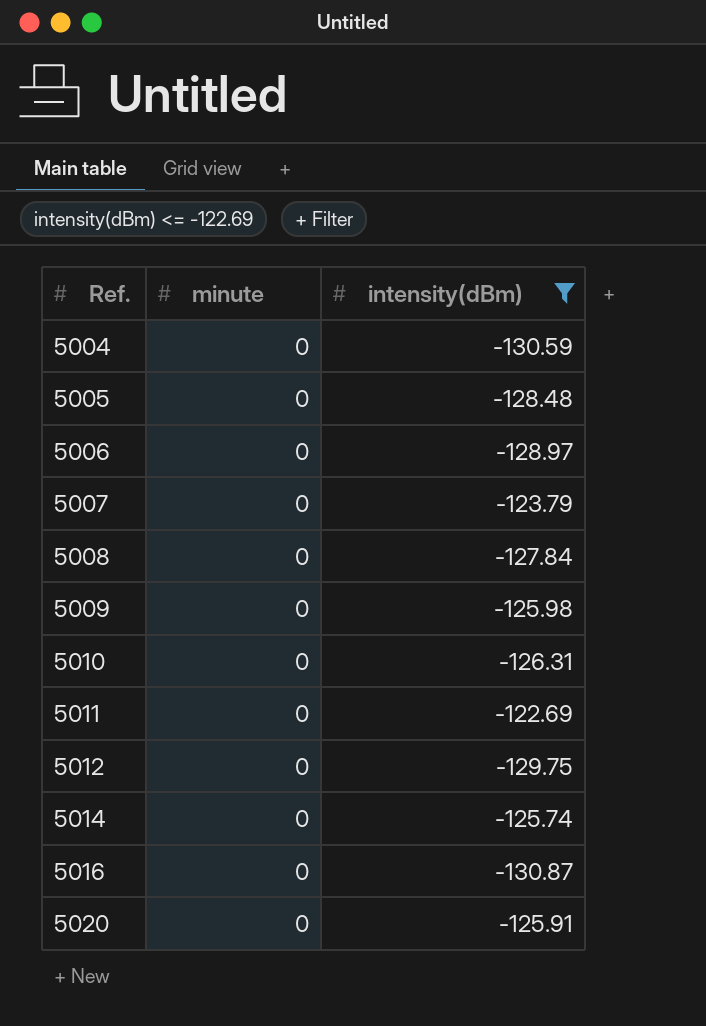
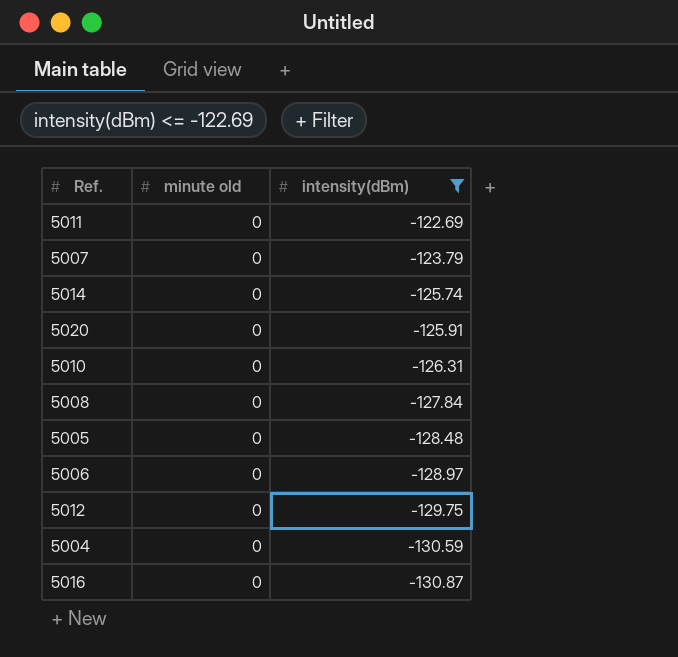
row order: Ref. ascending -> intensity(dBm) descending
column name: minute -> minute old
row 5009: 0 | -125.98 -> none

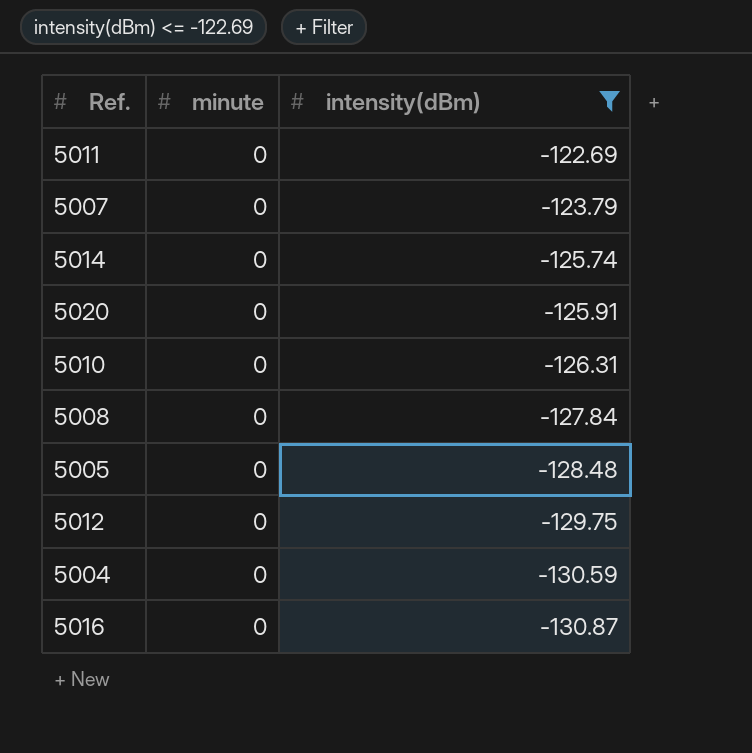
column name: minute old -> minute
row 5006: 0 | -128.97 -> none

